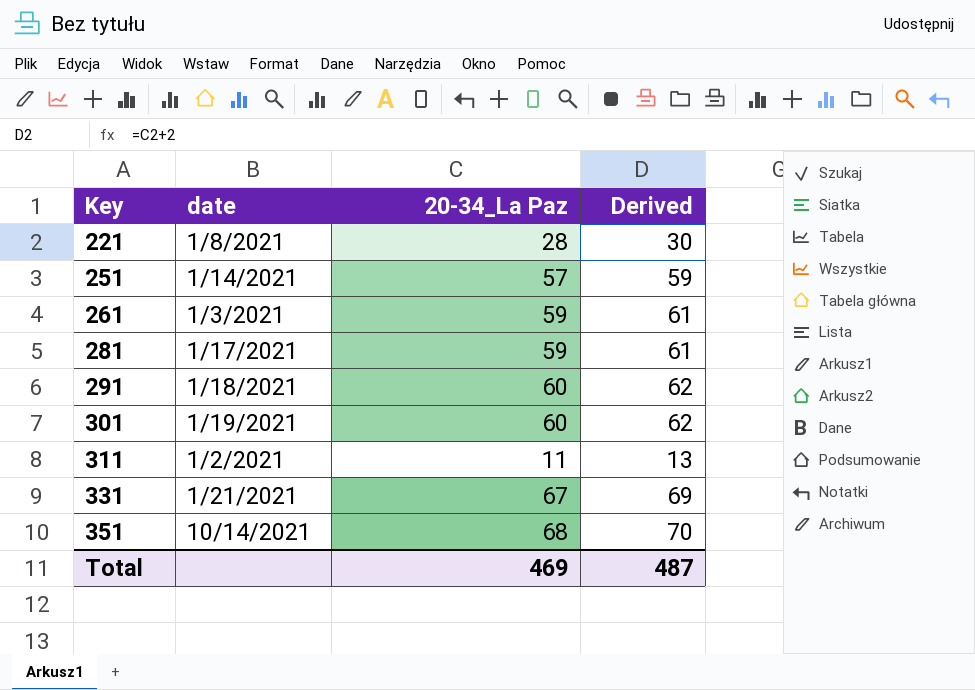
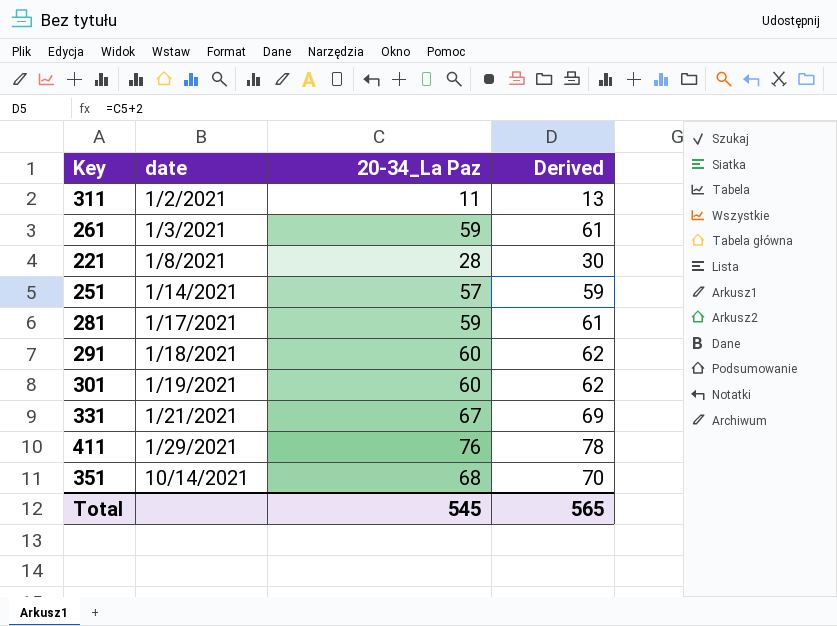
row order: Key ascending -> date ascending
row 411: none -> 1/29/2021 | 76 | 78
Total | 20-34_La Paz: 469 -> 545
Total | Derived: 487 -> 565

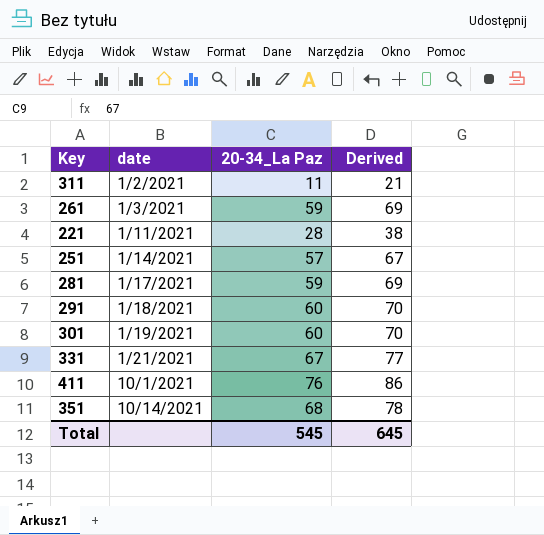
column Derived | formula: [20-34_La Paz] + 2 -> [20-34_La Paz] + 10
221 | date: 1/8/2021 -> 1/11/2021
411 | date: 1/29/2021 -> 10/1/2021
Total | Derived: 565 -> 645

